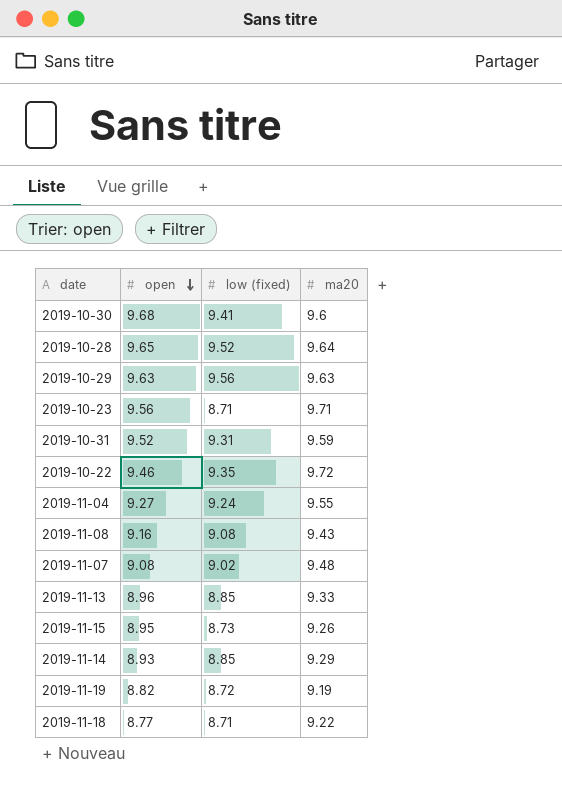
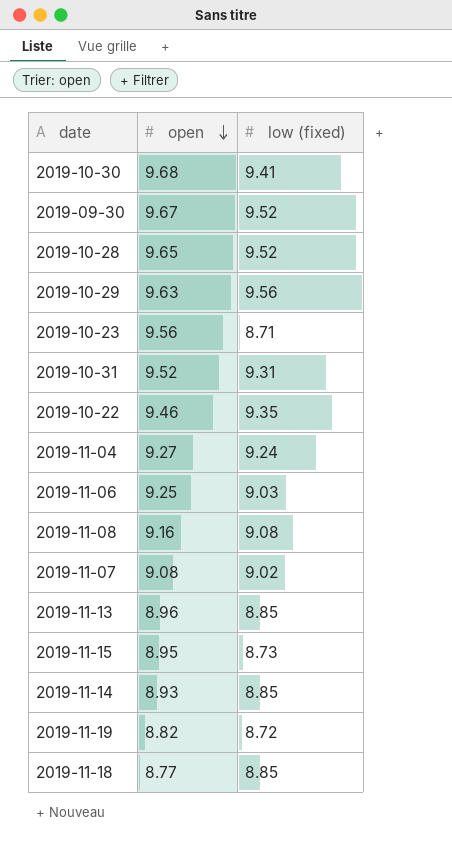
column ma20 | position: 4 -> none
row 2019-09-30: none -> 9.67 | 9.52
row 2019-11-06: none -> 9.25 | 9.03
2019-11-18 | low (fixed): 8.71 -> 8.85

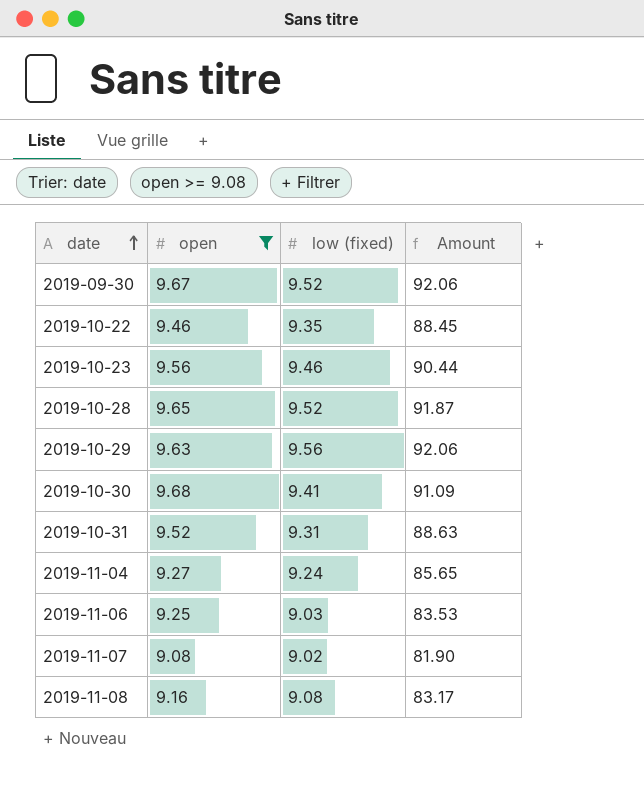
filter: none -> open >= 9.08
row order: open descending -> date ascending
column Amount | formula: none -> [open] * [low (fixed)]
2019-10-23 | low (fixed): 8.71 -> 9.46

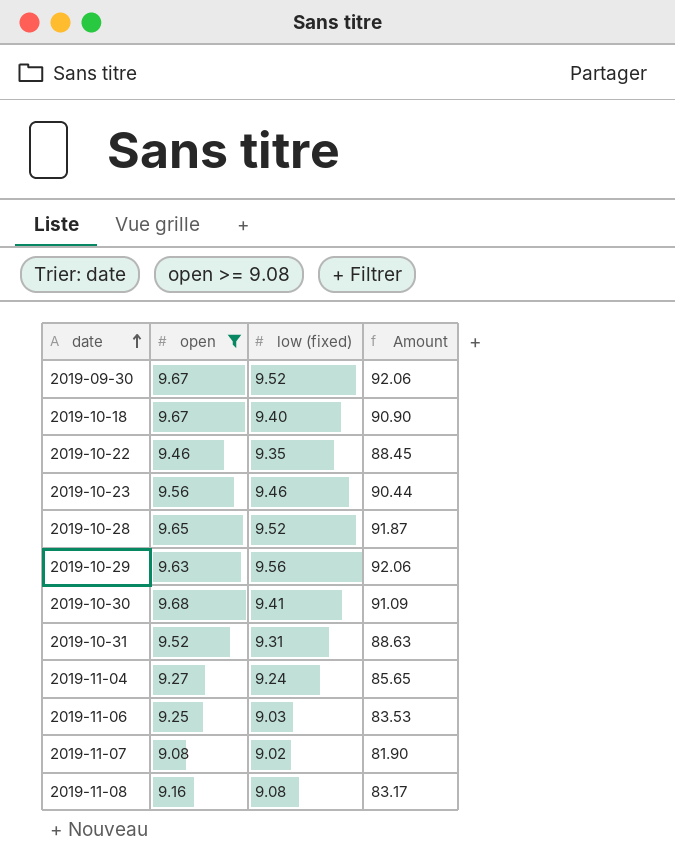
row 2019-10-18: none -> 9.67 | 9.40 | 90.90

